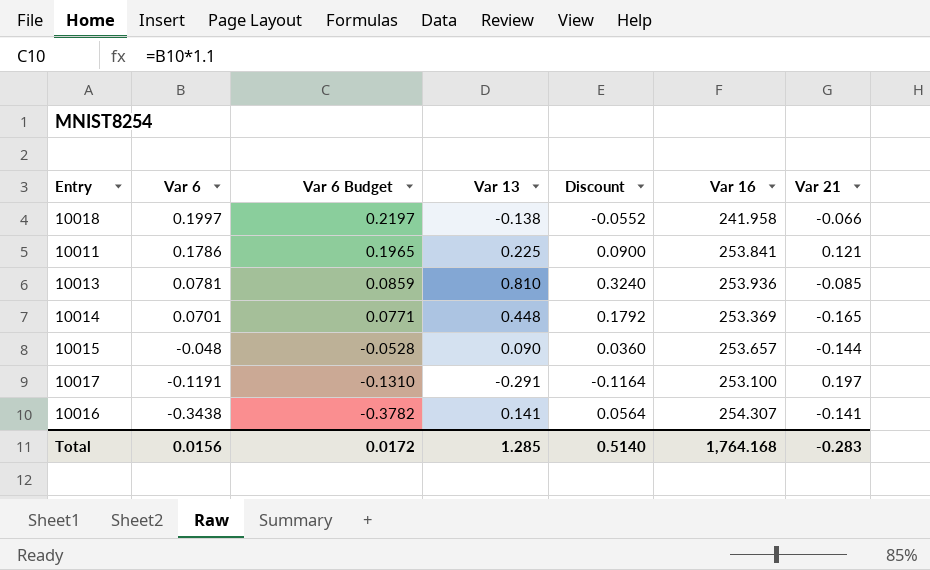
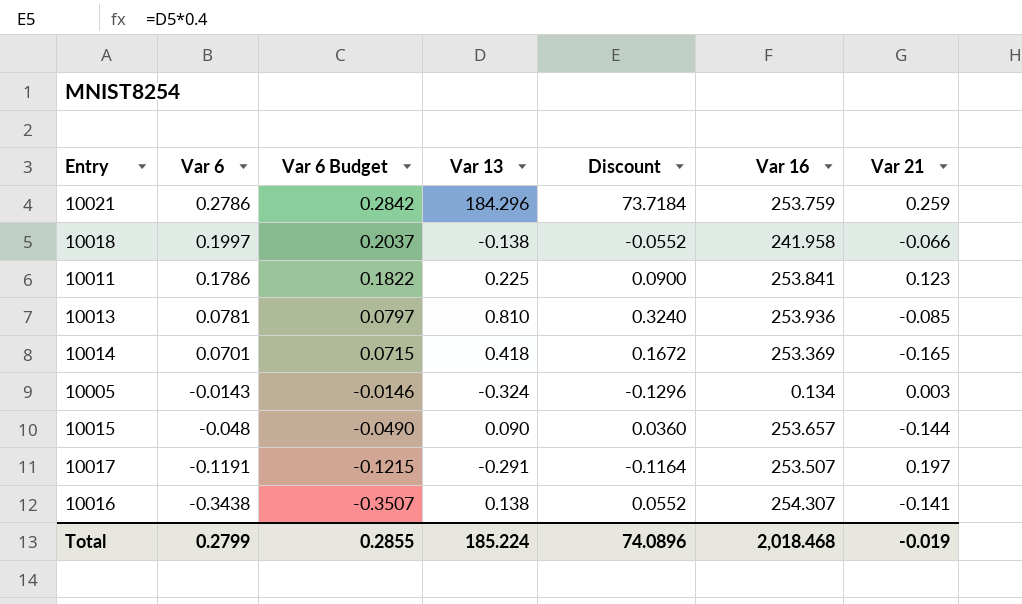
column Var 6 Budget | formula: [Var 6] * 1.1 -> [Var 6] * 1.02
row 10021: none -> 0.2786 | 0.2842 | 184.296 | 73.7184 | 253.759 | 0.259
10011 | Var 21: 0.121 -> 0.123
10014 | Var 13: 0.448 -> 0.418
10014 | Discount: 0.1792 -> 0.1672
row 10005: none -> -0.0143 | -0.0146 | -0.324 | -0.1296 | 0.134 | 0.003
10017 | Var 16: 253.100 -> 253.507
10016 | Var 13: 0.141 -> 0.138
10016 | Discount: 0.0564 -> 0.0552
Total | Var 6: 0.0156 -> 0.2799
Total | Var 6 Budget: 0.0172 -> 0.2855
Total | Var 13: 1.285 -> 185.224
Total | Discount: 0.5140 -> 74.0896
Total | Var 16: 1,764.168 -> 2,018.468
Total | Var 21: -0.283 -> -0.019

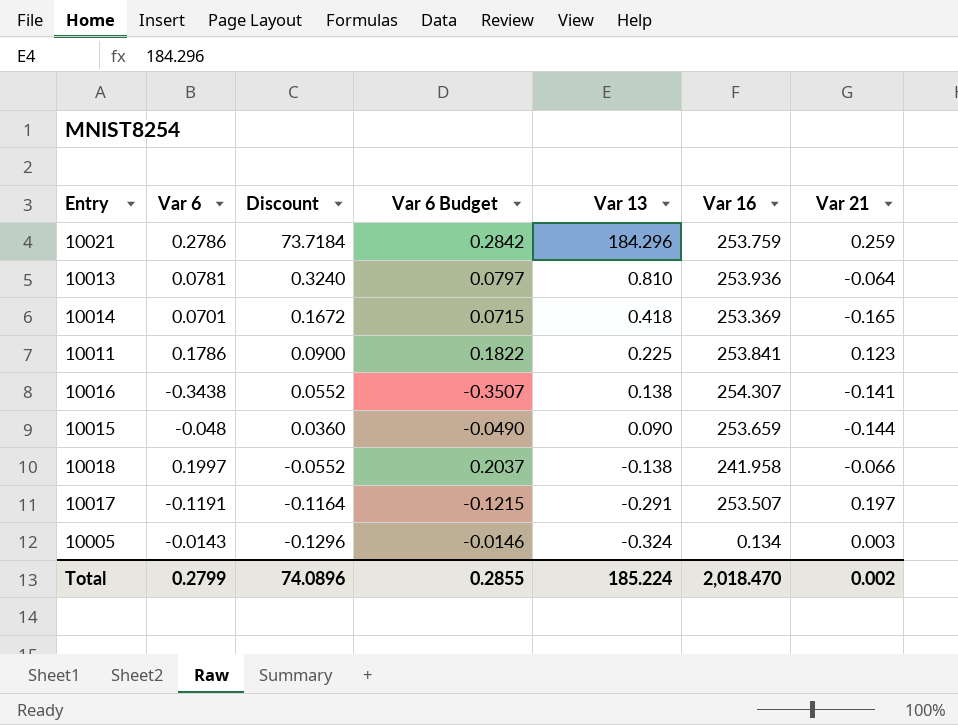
row order: Var 6 descending -> Discount descending
column Discount | position: 5 -> 3
10013 | Var 21: -0.085 -> -0.064
10015 | Var 16: 253.657 -> 253.659
Total | Var 16: 2,018.468 -> 2,018.470
Total | Var 21: -0.019 -> 0.002

